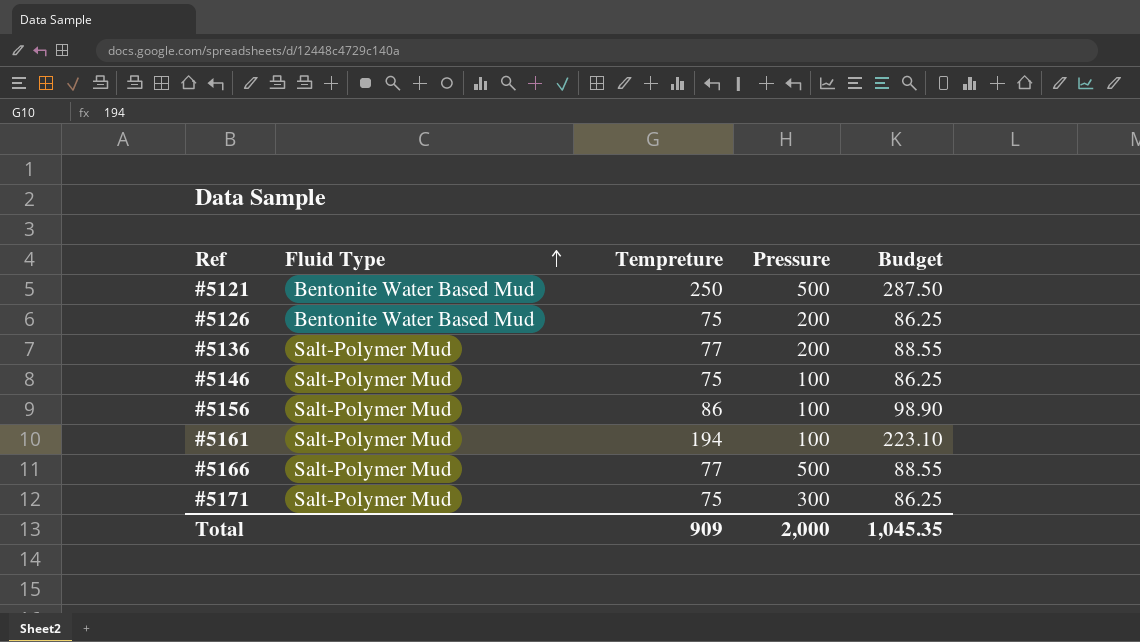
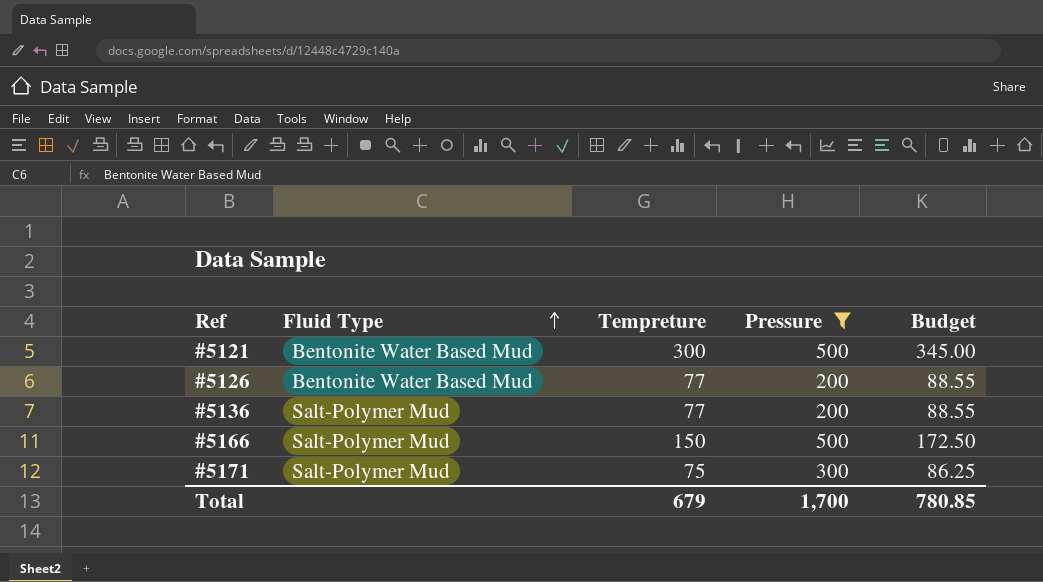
filter: none -> Pressure != 100
#5121 | Tempreture: 250 -> 300
#5121 | Budget: 287.50 -> 345.00
#5126 | Tempreture: 75 -> 77
#5126 | Budget: 86.25 -> 88.55
#5166 | Tempreture: 77 -> 150
#5166 | Budget: 88.55 -> 172.50
Total | Tempreture: 909 -> 679
Total | Pressure: 2,000 -> 1,700
Total | Budget: 1,045.35 -> 780.85

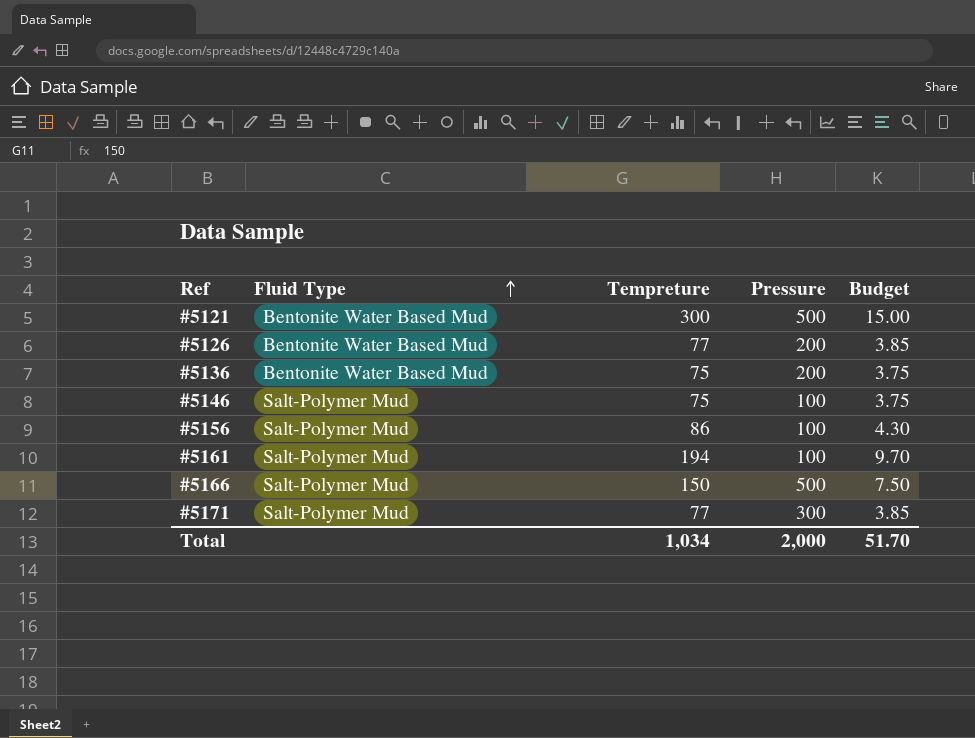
filter: Pressure != 100 -> none
column Budget | formula: [Tempreture] * 1.15 -> [Tempreture] * 0.05
#5136 | Fluid Type: Salt-Polymer Mud -> Bentonite Water Based Mud
#5136 | Tempreture: 77 -> 75
#5171 | Tempreture: 75 -> 77
Total | Tempreture: 679 -> 1,034
Total | Pressure: 1,700 -> 2,000
Total | Budget: 780.85 -> 51.70

